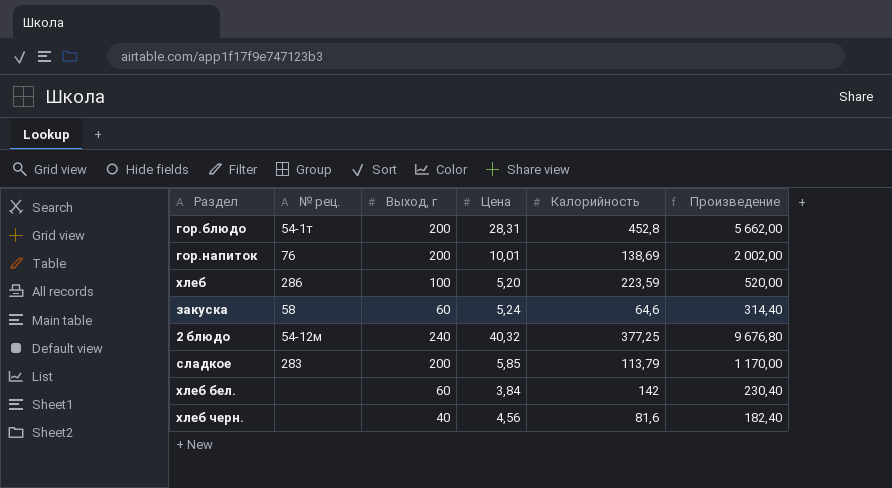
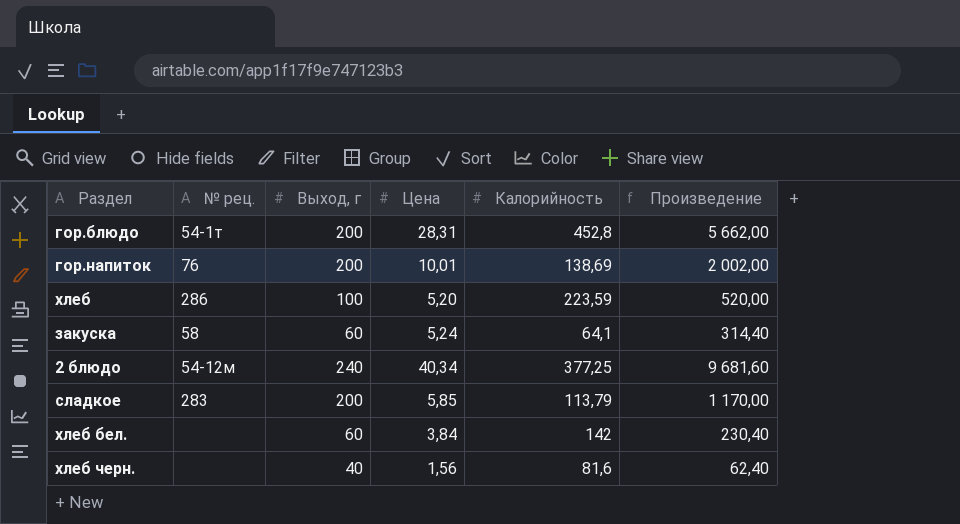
закуска | Калорийность: 64,6 -> 64,1
2 блюдо | Цена: 40,32 -> 40,34
2 блюдо | Произведение: 9 676,80 -> 9 681,60
хлеб черн. | Цена: 4,56 -> 1,56
хлеб черн. | Произведение: 182,40 -> 62,40

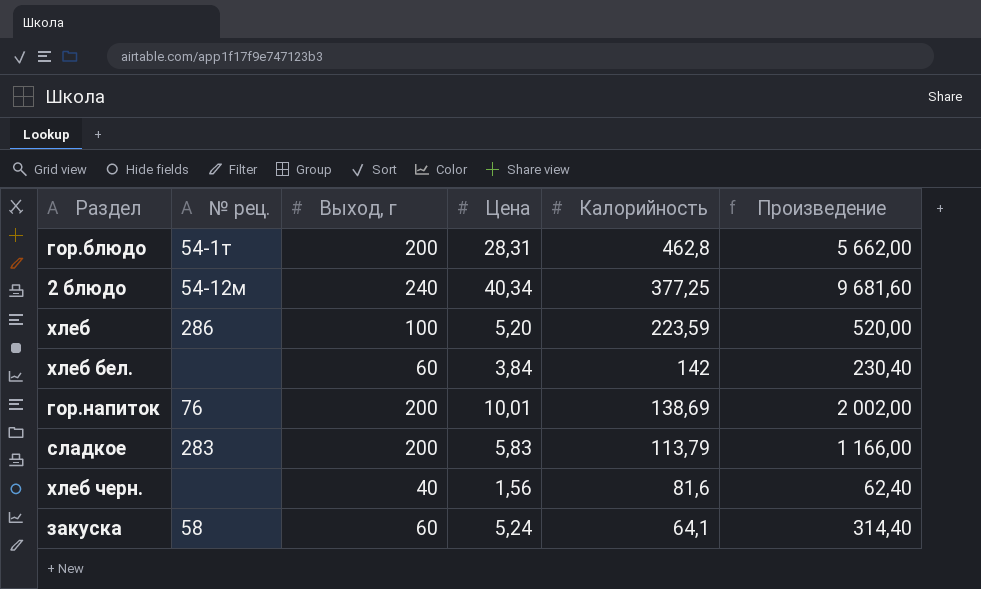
row order: none -> Калорийность descending
гор.блюдо | Калорийность: 452,8 -> 462,8
сладкое | Цена: 5,85 -> 5,83
сладкое | Произведение: 1 170,00 -> 1 166,00

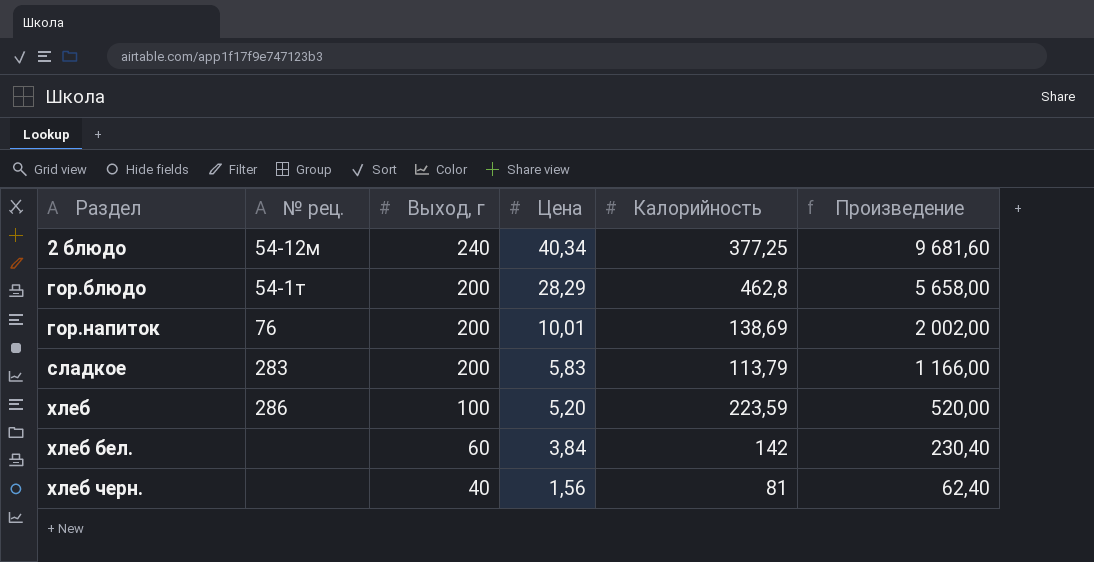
row order: Калорийность descending -> Раздел ascending
row закуска: 58 | 60 | 5,24 | 64,1 | 314,40 -> none
гор.блюдо | Цена: 28,31 -> 28,29
гор.блюдо | Произведение: 5 662,00 -> 5 658,00
хлеб черн. | Калорийность: 81,6 -> 81

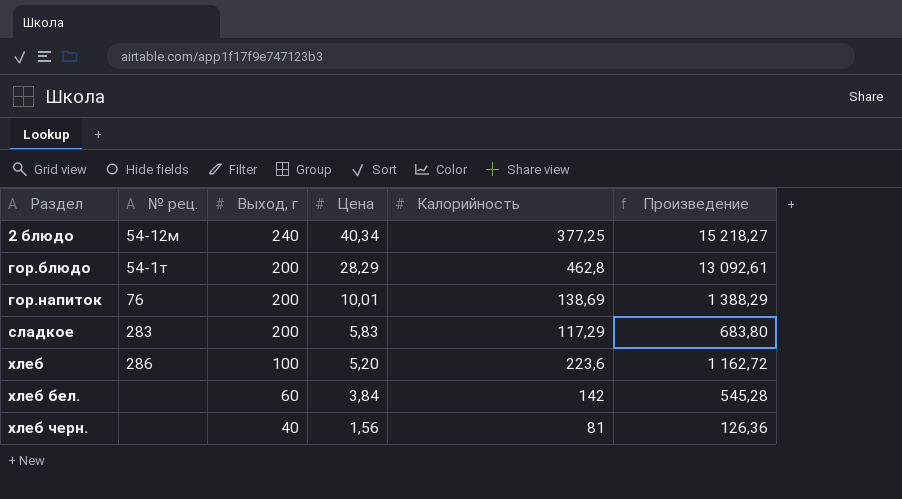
column Произведение | formula: [Выход, г] * [Цена] -> [Цена] * [Калорийность]
сладкое | Калорийность: 113,79 -> 117,29
хлеб | Калорийность: 223,59 -> 223,6

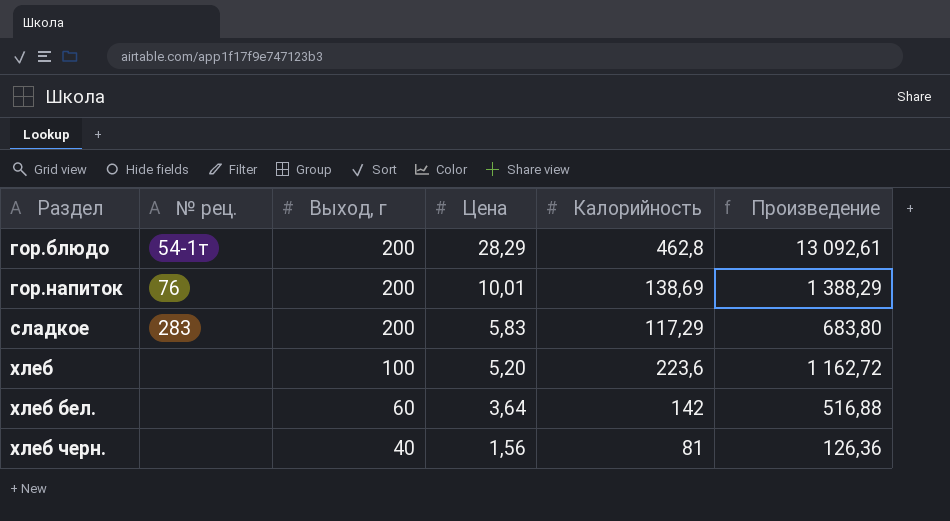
row 2 блюдо: 54-12м | 240 | 40,34 | 377,25 | 15 218,27 -> none
хлеб | № рец.: 286 -> none
хлеб бел. | Цена: 3,84 -> 3,64
хлеб бел. | Произведение: 545,28 -> 516,88

